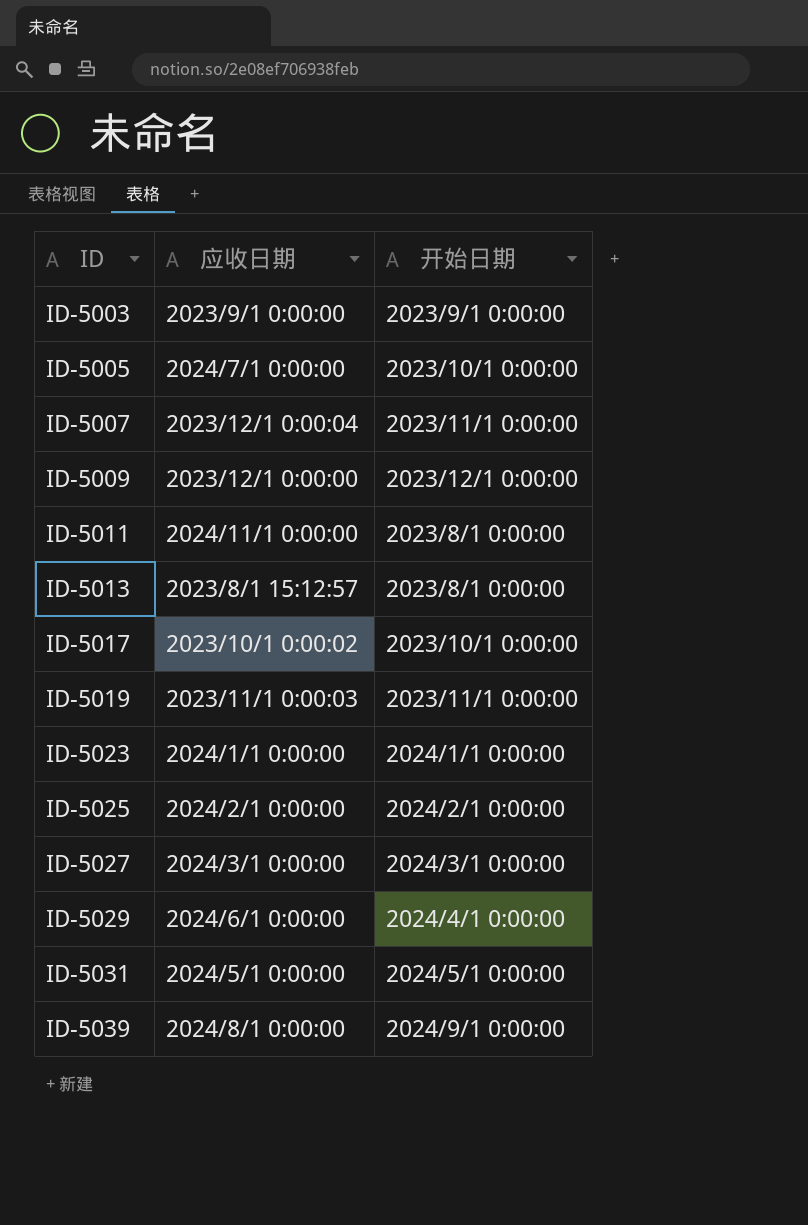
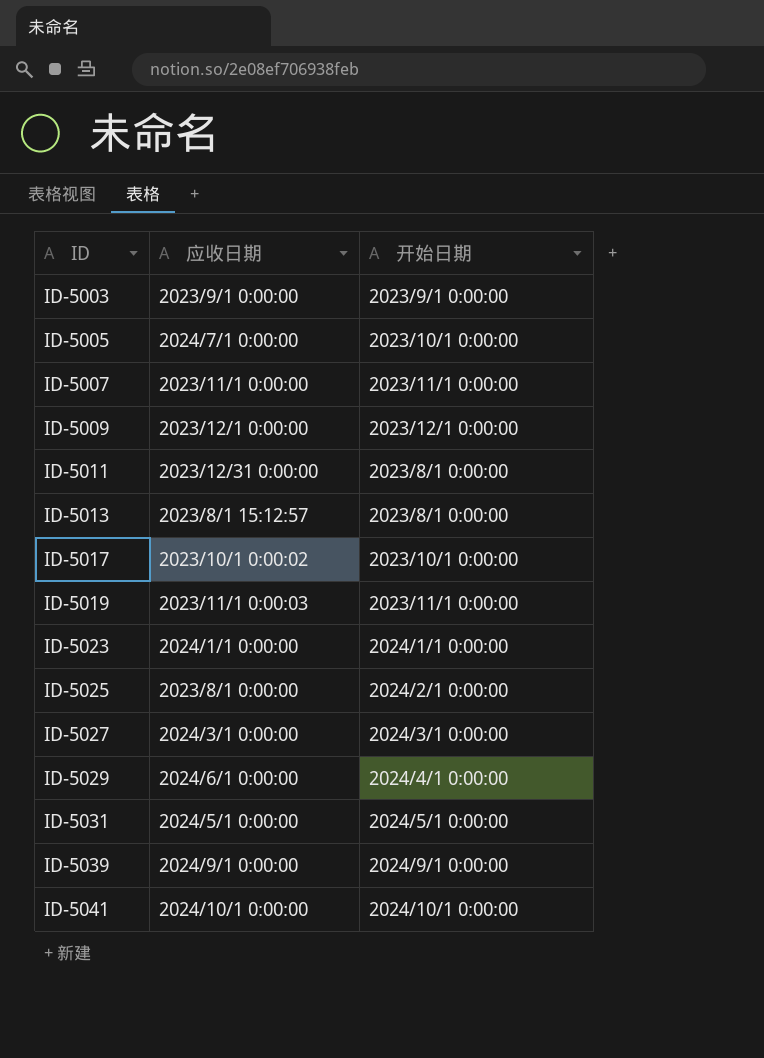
ID-5007 | 应收日期: 2023/12/1 0:00:04 -> 2023/11/1 0:00:00
ID-5011 | 应收日期: 2024/11/1 0:00:00 -> 2023/12/31 0:00:00
ID-5025 | 应收日期: 2024/2/1 0:00:00 -> 2023/8/1 0:00:00
ID-5039 | 应收日期: 2024/8/1 0:00:00 -> 2024/9/1 0:00:00
row ID-5041: none -> 2024/10/1 0:00:00 | 2024/10/1 0:00:00

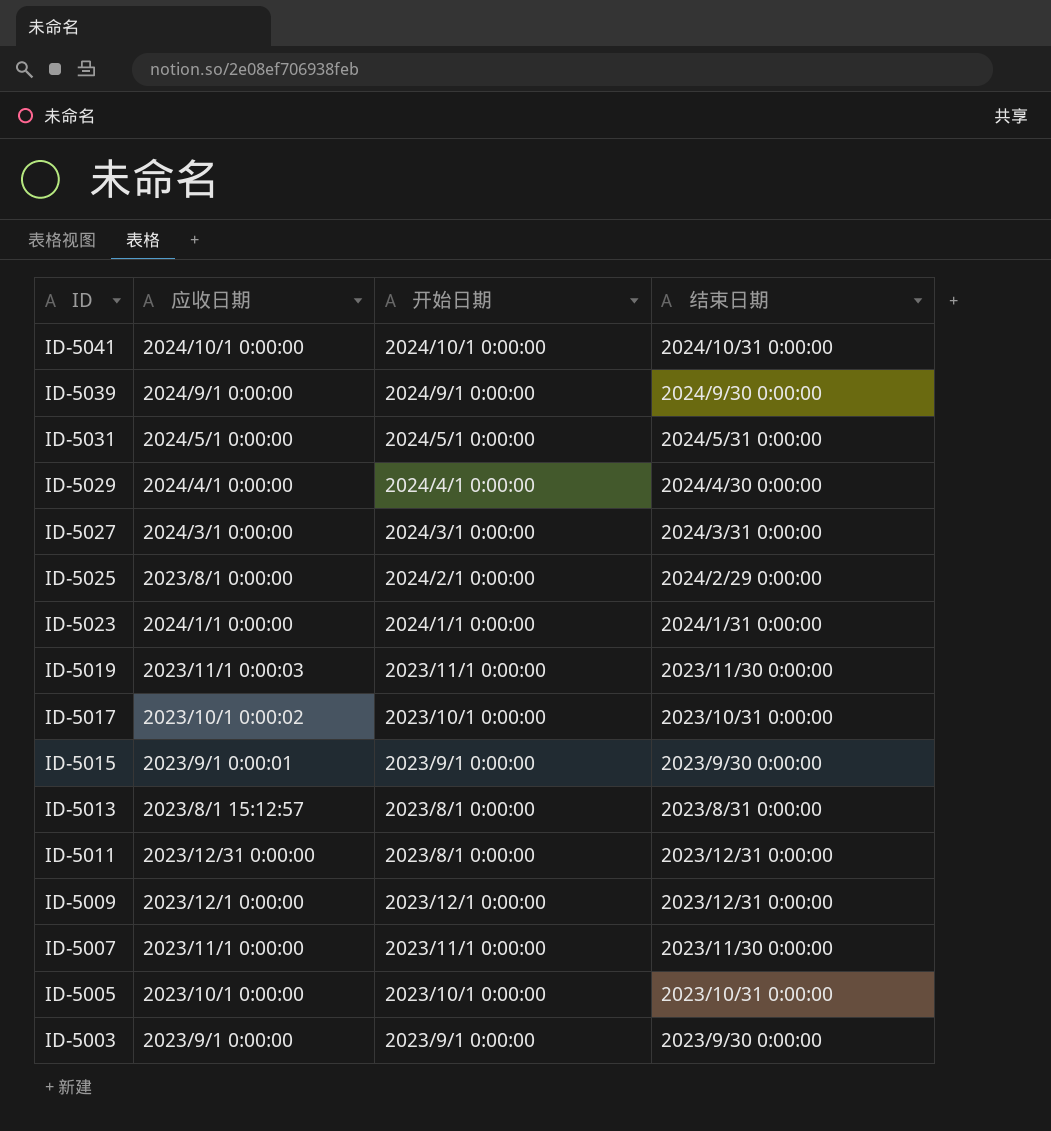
row order: ID ascending -> ID descending
column 结束日期 | position: none -> 4
ID-5029 | 应收日期: 2024/6/1 0:00:00 -> 2024/4/1 0:00:00
row ID-5015: none -> 2023/9/1 0:00:01 | 2023/9/1 0:00:00 | 2023/9/30 0:00:00
ID-5005 | 应收日期: 2024/7/1 0:00:00 -> 2023/10/1 0:00:00

